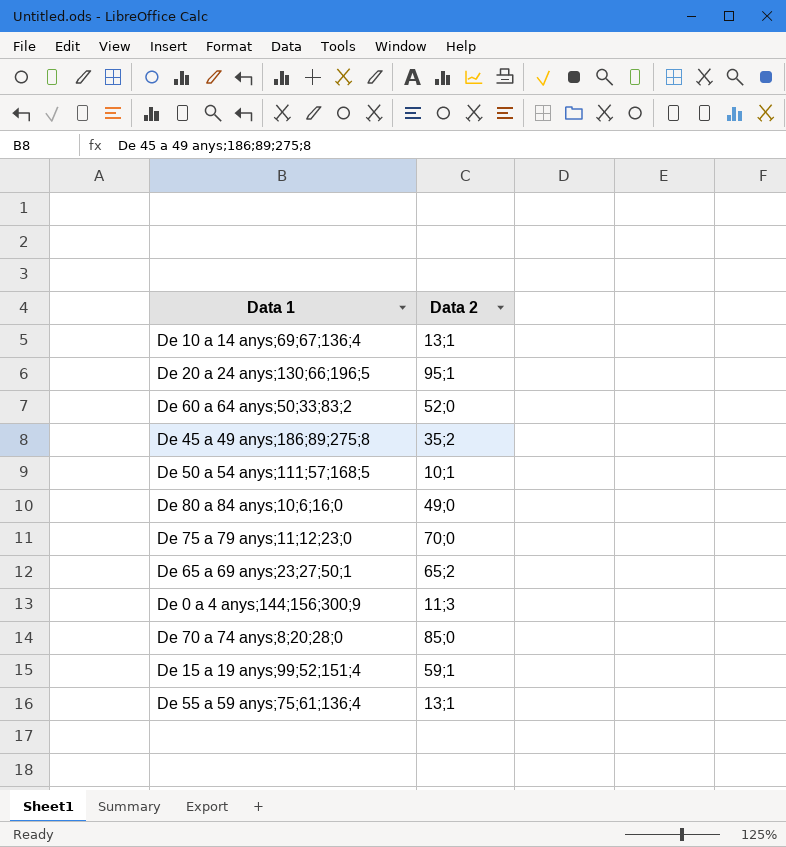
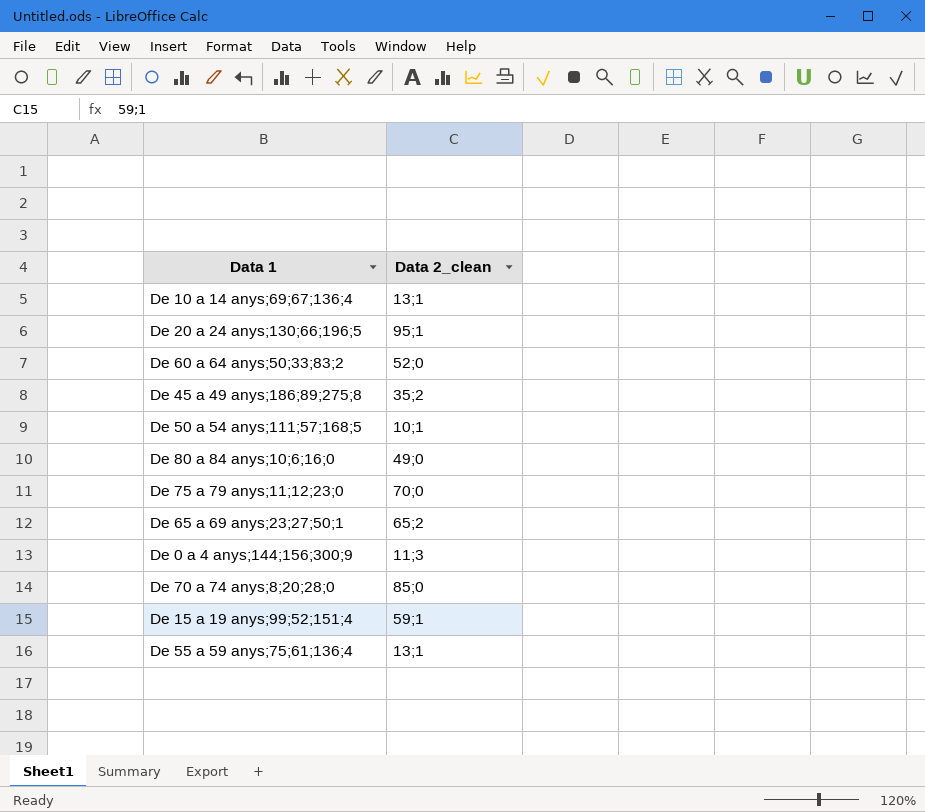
column name: Data 2 -> Data 2_clean

